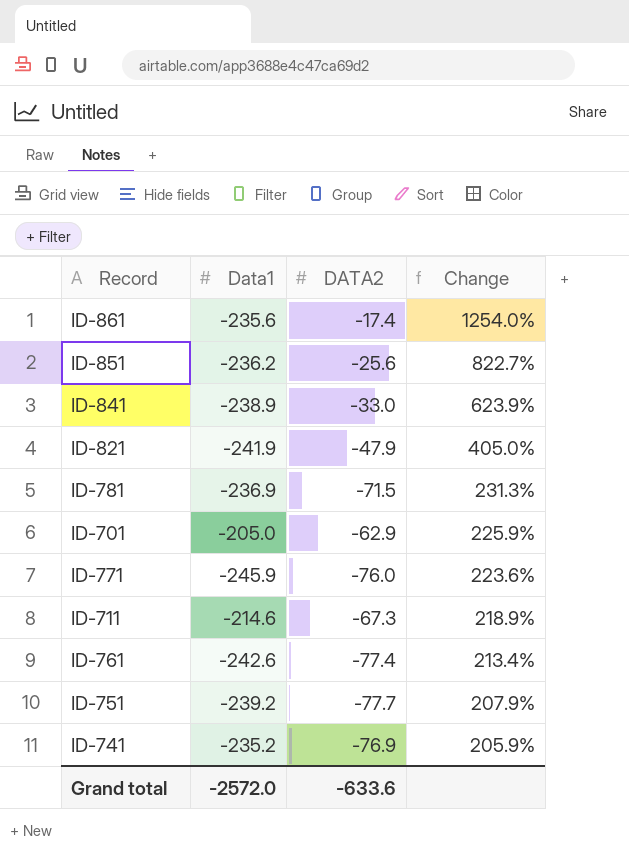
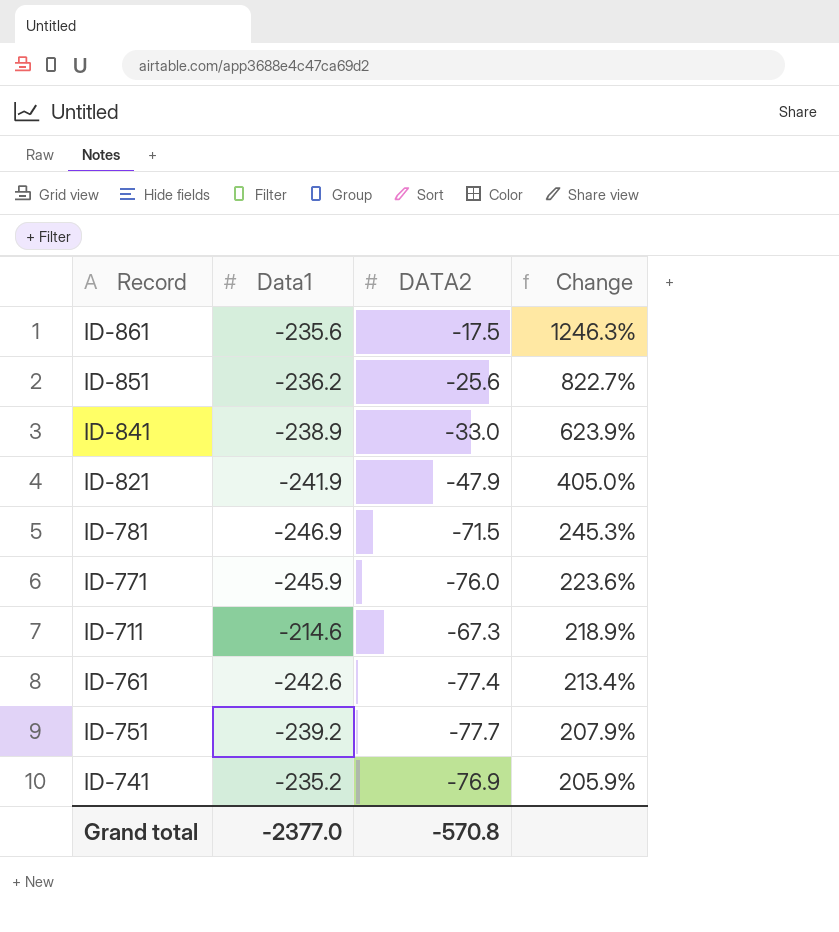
row ID-701: -205.0 | -62.9 | 225.9% -> none
ID-861 | DATA2: -17.4 -> -17.5
ID-861 | Change: 1254.0% -> 1246.3%
ID-781 | Data1: -236.9 -> -246.9
ID-781 | Change: 231.3% -> 245.3%
Grand total | Data1: -2572.0 -> -2377.0
Grand total | DATA2: -633.6 -> -570.8

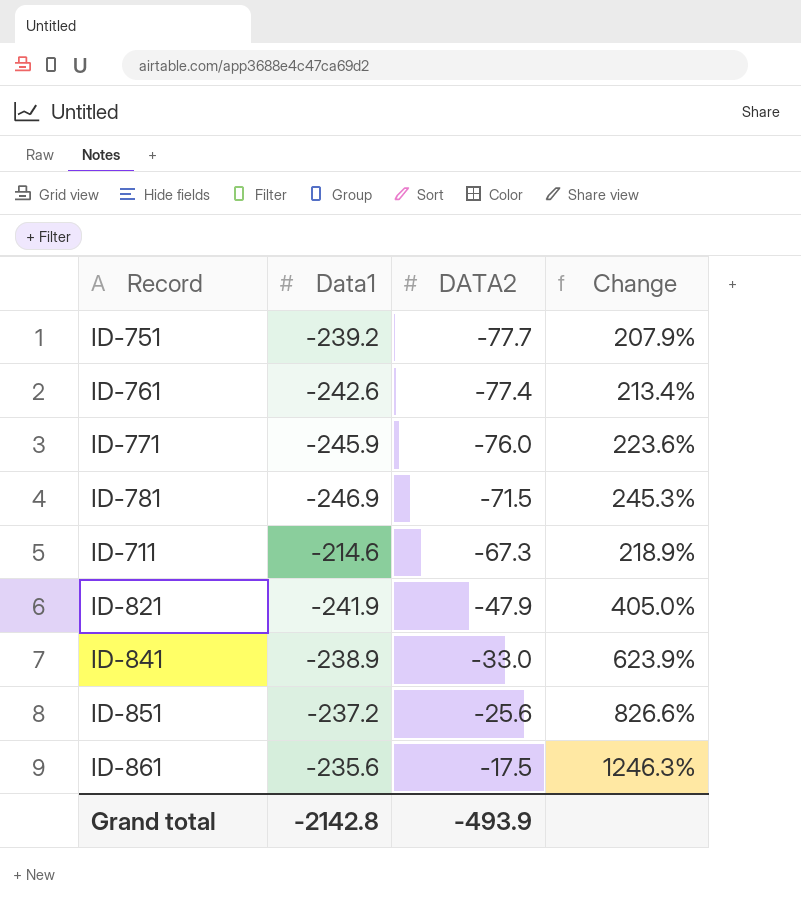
row order: Change descending -> DATA2 ascending
row ID-741: -235.2 | -76.9 | 205.9% -> none
ID-851 | Data1: -236.2 -> -237.2
ID-851 | Change: 822.7% -> 826.6%
Grand total | Data1: -2377.0 -> -2142.8
Grand total | DATA2: -570.8 -> -493.9

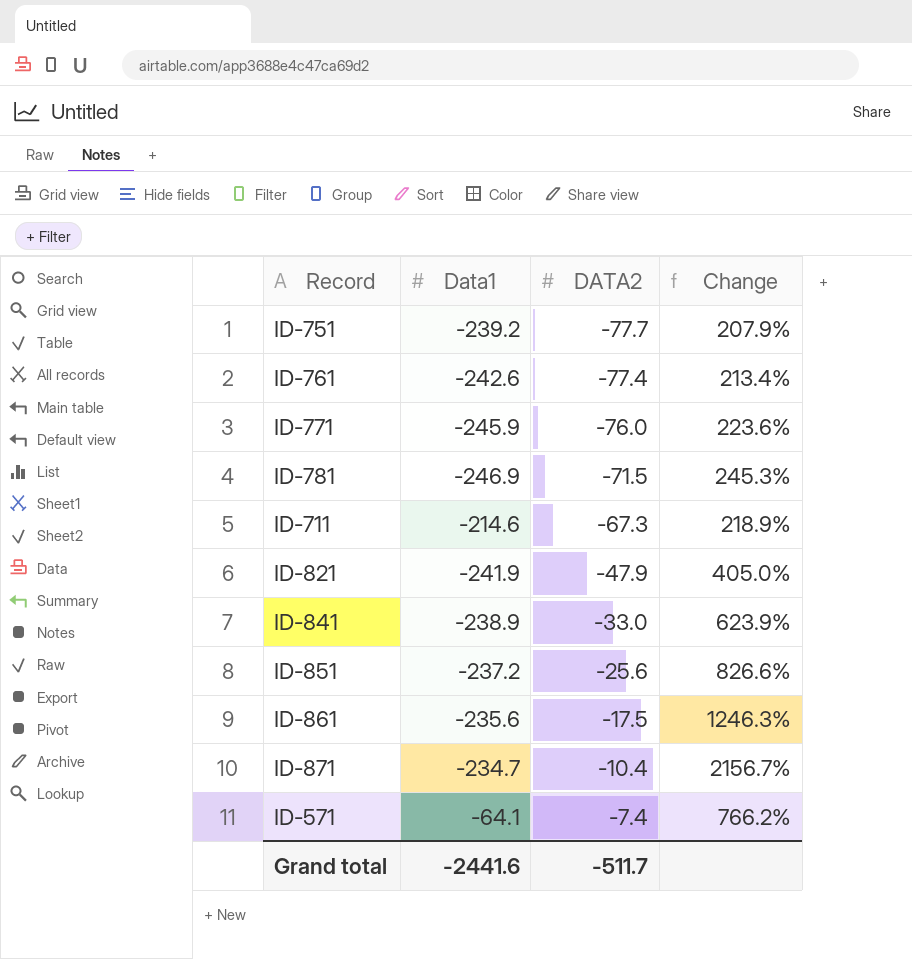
row ID-871: none -> -234.7 | -10.4 | 2156.7%
row ID-571: none -> -64.1 | -7.4 | 766.2%
Grand total | Data1: -2142.8 -> -2441.6
Grand total | DATA2: -493.9 -> -511.7

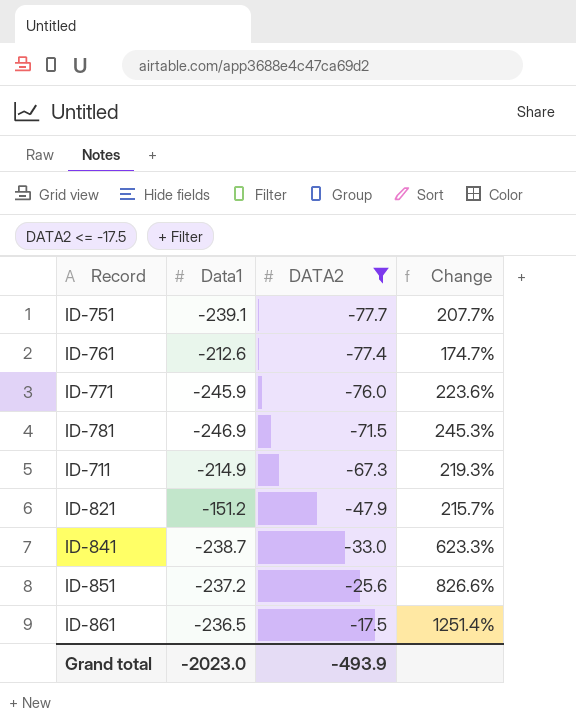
filter: none -> DATA2 <= -17.5
ID-751 | Data1: -239.2 -> -239.1
ID-751 | Change: 207.9% -> 207.7%
ID-761 | Data1: -242.6 -> -212.6
ID-761 | Change: 213.4% -> 174.7%
ID-711 | Data1: -214.6 -> -214.9
ID-711 | Change: 218.9% -> 219.3%
ID-821 | Data1: -241.9 -> -151.2
ID-821 | Change: 405.0% -> 215.7%
ID-841 | Data1: -238.9 -> -238.7
ID-841 | Change: 623.9% -> 623.3%
ID-861 | Data1: -235.6 -> -236.5
ID-861 | Change: 1246.3% -> 1251.4%
Grand total | Data1: -2441.6 -> -2023.0
Grand total | DATA2: -511.7 -> -493.9

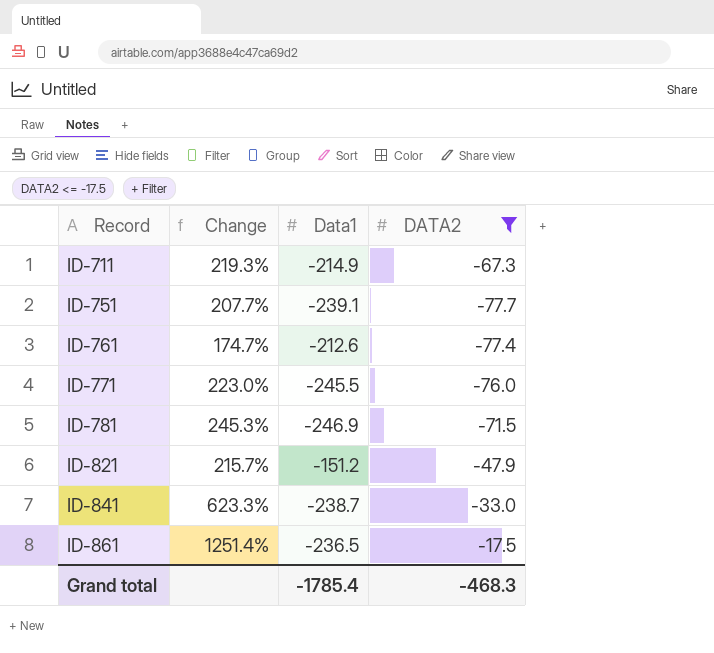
row order: DATA2 ascending -> Record ascending
column Change | position: 4 -> 2
row ID-851: -237.2 | -25.6 | 826.6% -> none
ID-771 | Change: 223.6% -> 223.0%
ID-771 | Data1: -245.9 -> -245.5
Grand total | Data1: -2023.0 -> -1785.4
Grand total | DATA2: -493.9 -> -468.3

